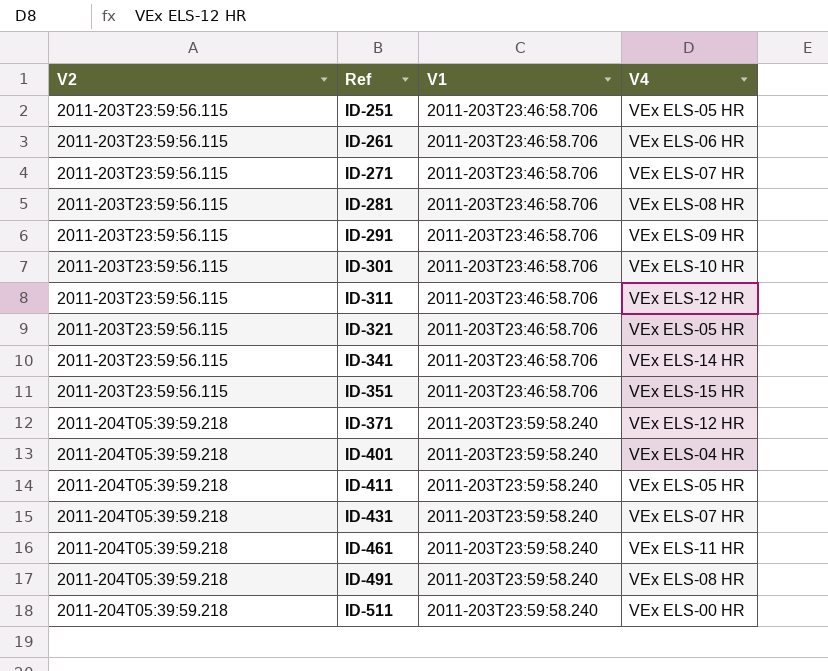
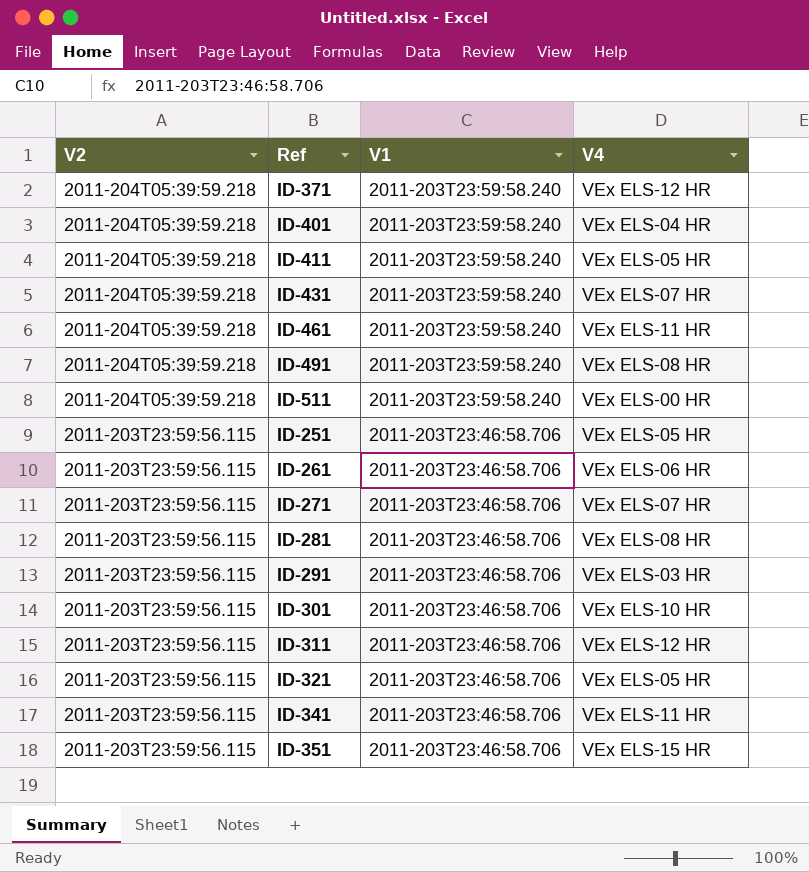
row order: V2 ascending -> V2 descending
ID-291 | V4: VEx ELS-09 HR -> VEx ELS-03 HR
ID-341 | V4: VEx ELS-14 HR -> VEx ELS-11 HR

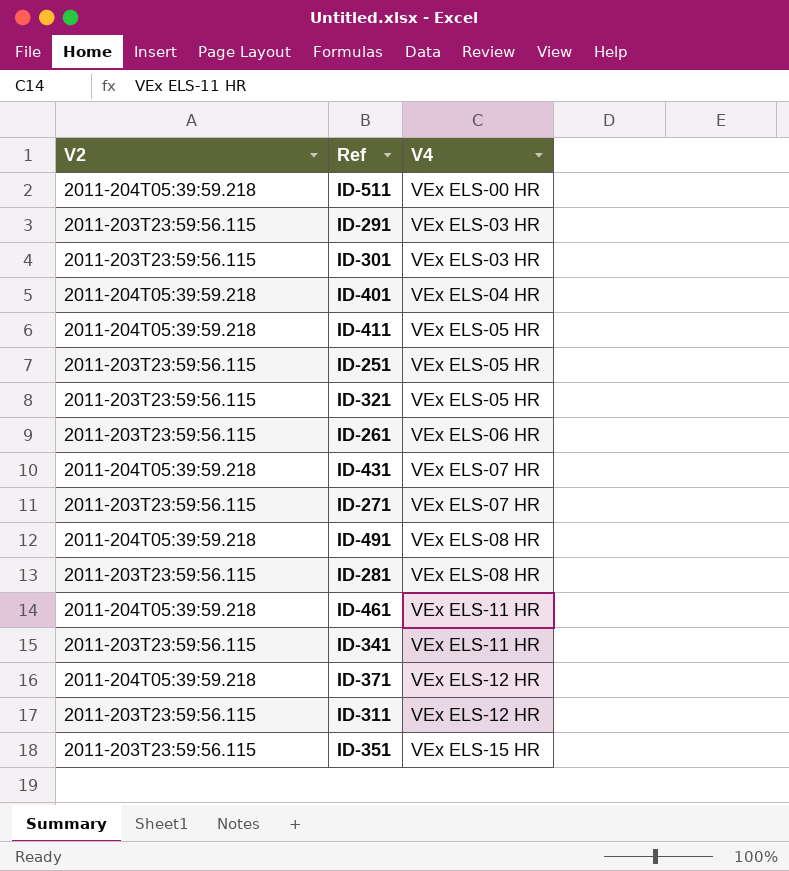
row order: V2 descending -> V4 ascending
column V1 | position: 3 -> none
ID-301 | V4: VEx ELS-10 HR -> VEx ELS-03 HR

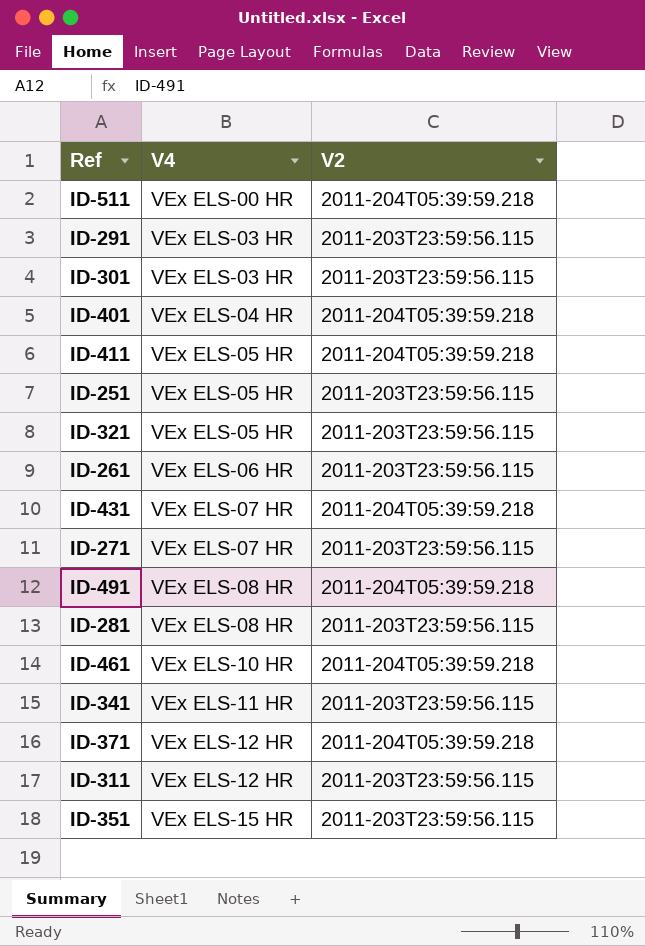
column V2 | position: 1 -> 3
ID-461 | V4: VEx ELS-11 HR -> VEx ELS-10 HR

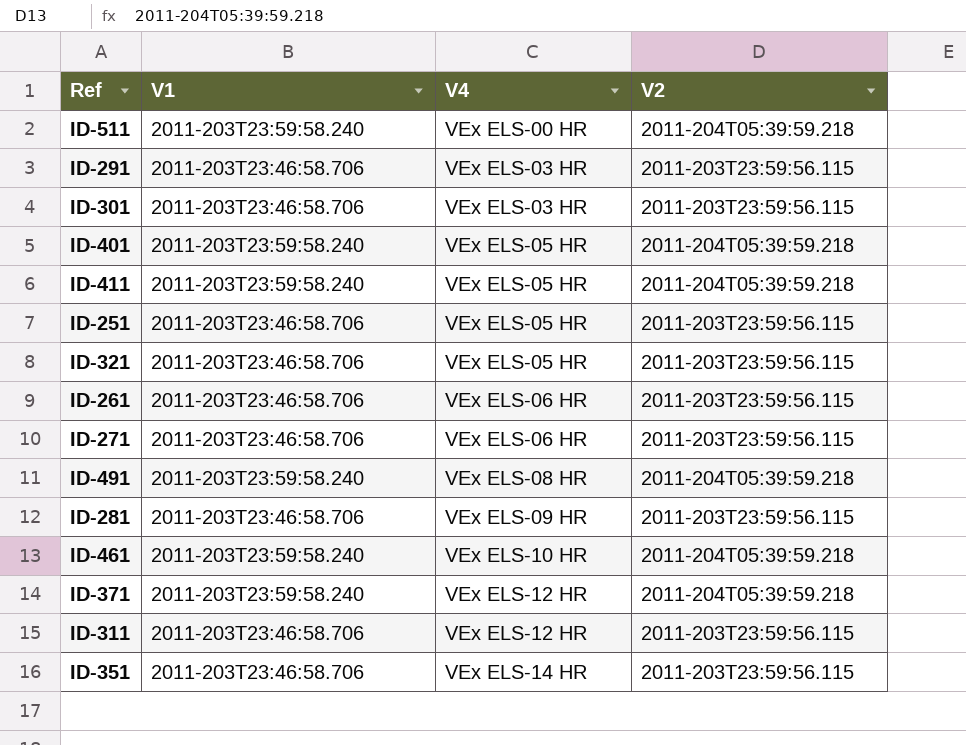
column V1 | position: none -> 2
row ID-431: VEx ELS-07 HR | 2011-204T05:39:59.218 -> none
row ID-341: VEx ELS-11 HR | 2011-203T23:59:56.115 -> none
ID-401 | V4: VEx ELS-04 HR -> VEx ELS-05 HR
ID-271 | V4: VEx ELS-07 HR -> VEx ELS-06 HR
ID-281 | V4: VEx ELS-08 HR -> VEx ELS-09 HR
ID-351 | V4: VEx ELS-15 HR -> VEx ELS-14 HR

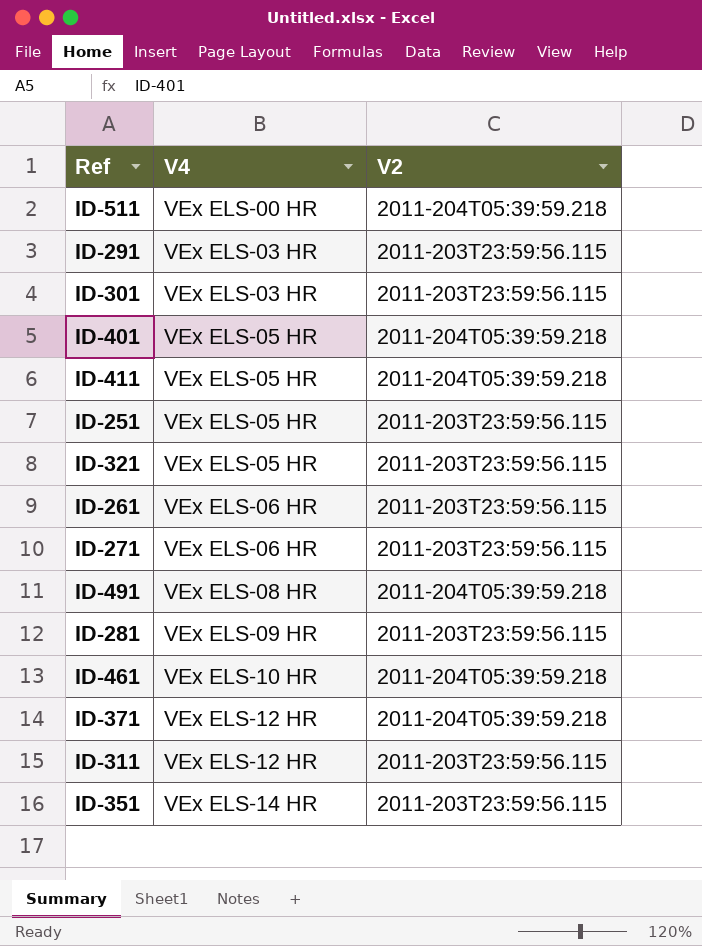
column V1 | position: 2 -> none

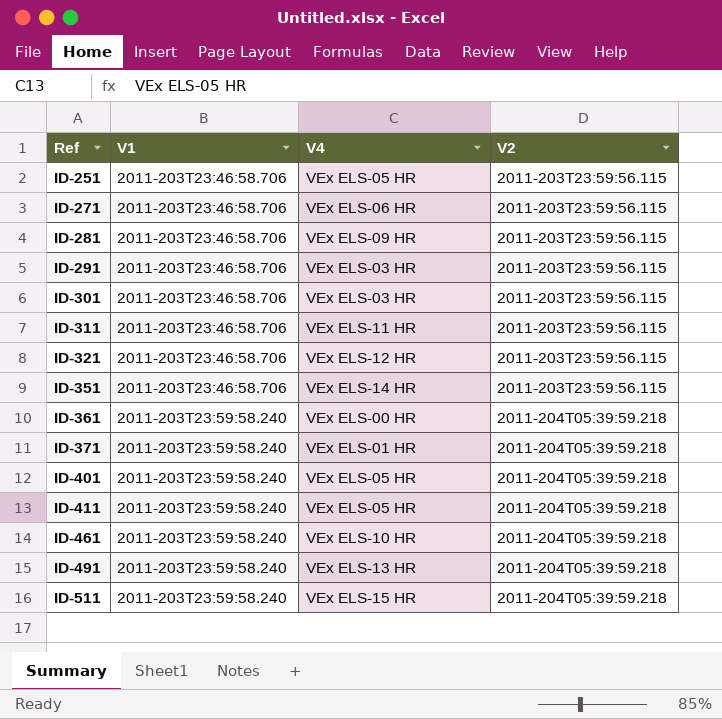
row order: V4 ascending -> Ref ascending
column V1 | position: none -> 2
row ID-261: VEx ELS-06 HR | 2011-203T23:59:56.115 -> none
ID-311 | V4: VEx ELS-12 HR -> VEx ELS-11 HR
ID-321 | V4: VEx ELS-05 HR -> VEx ELS-12 HR
row ID-361: none -> 2011-203T23:59:58.240 | VEx ELS-00 HR | 2011-204T05:39:59.218
ID-371 | V4: VEx ELS-12 HR -> VEx ELS-01 HR
ID-491 | V4: VEx ELS-08 HR -> VEx ELS-13 HR
ID-511 | V4: VEx ELS-00 HR -> VEx ELS-15 HR

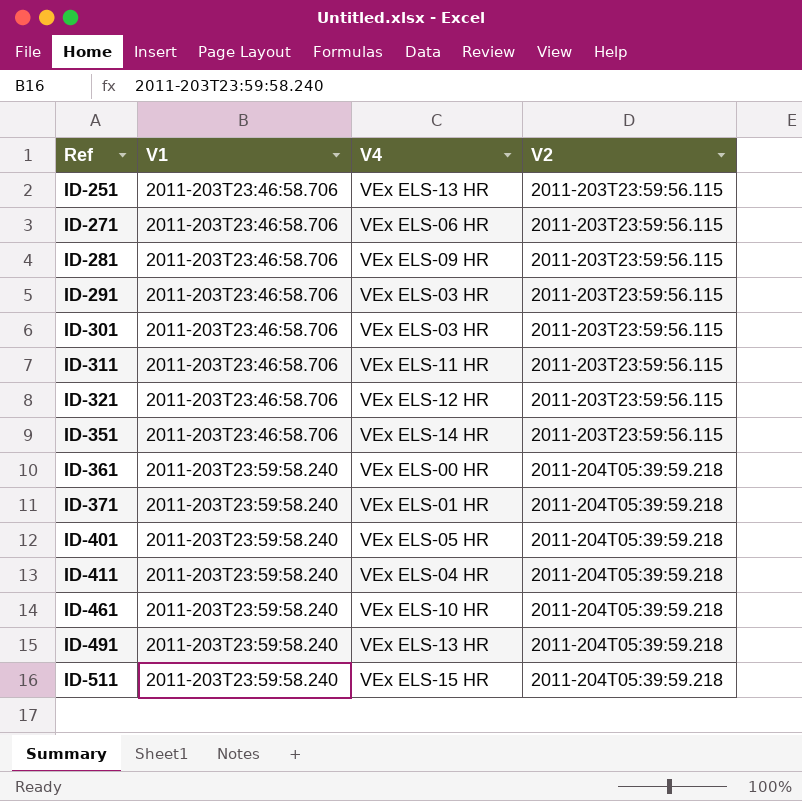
ID-251 | V4: VEx ELS-05 HR -> VEx ELS-13 HR
ID-411 | V4: VEx ELS-05 HR -> VEx ELS-04 HR

